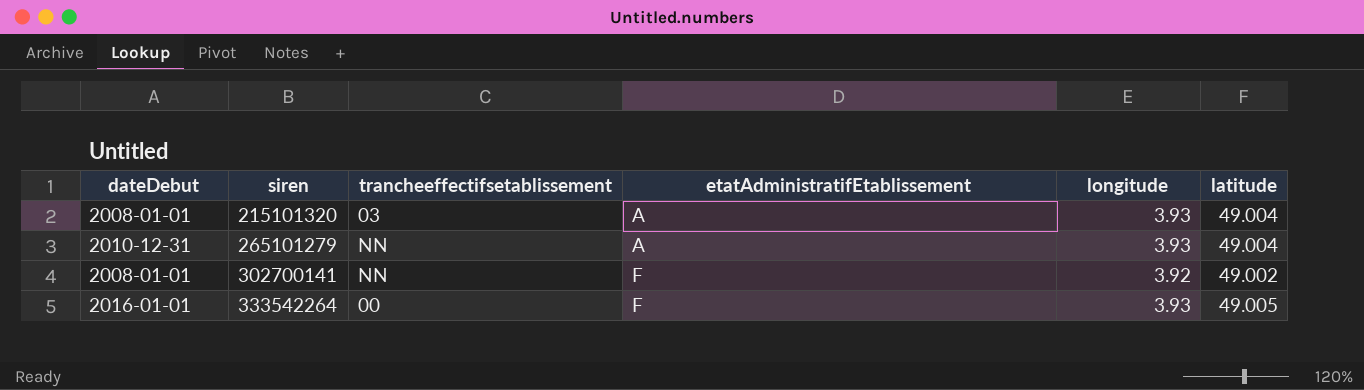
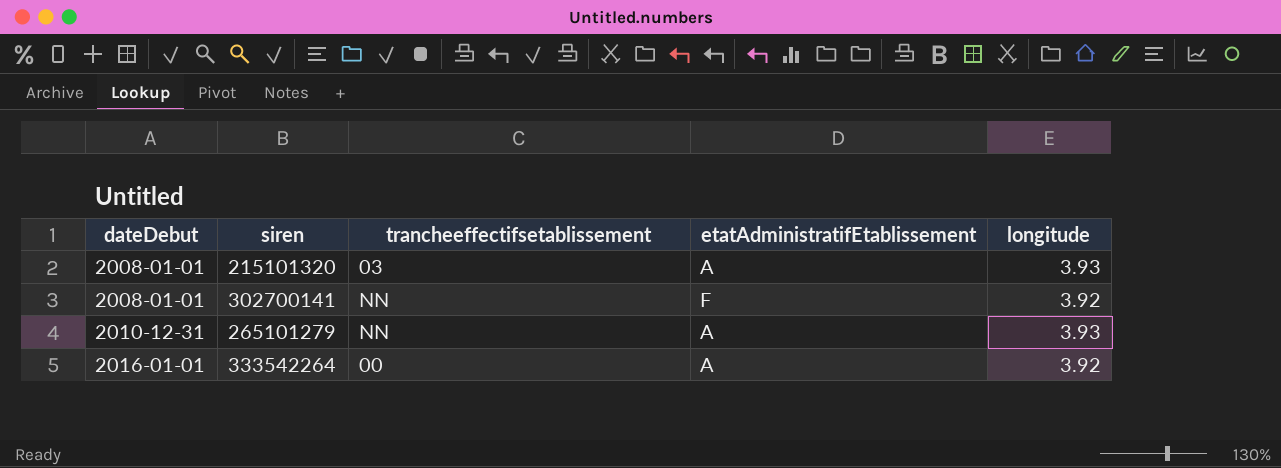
row order: siren ascending -> dateDebut ascending
column latitude | position: 6 -> none
333542264 | etatAdministratifEtablissement: F -> A
333542264 | longitude: 3.93 -> 3.92

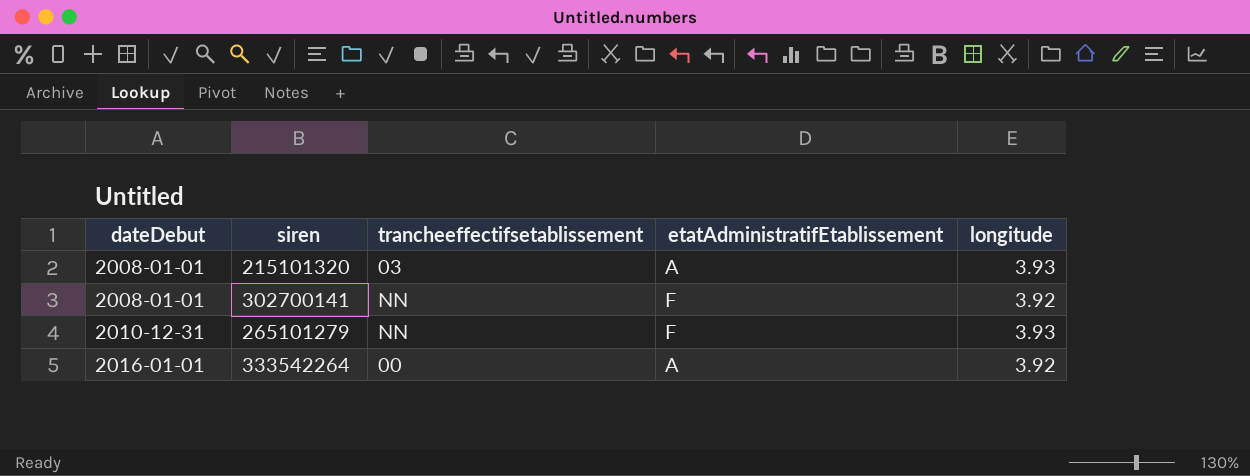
265101279 | etatAdministratifEtablissement: A -> F

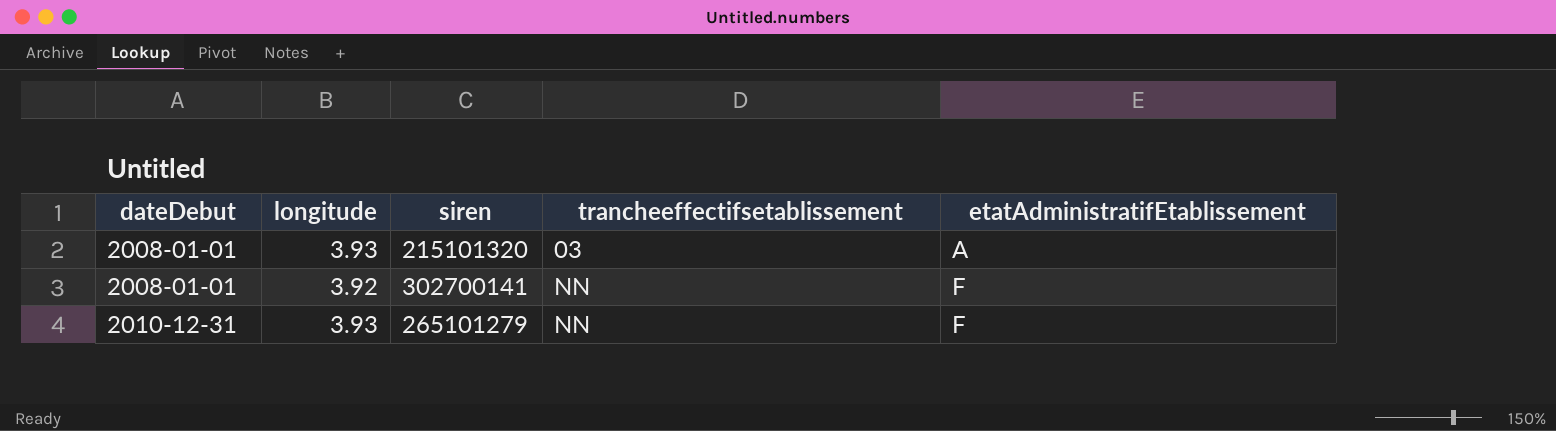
column longitude | position: 5 -> 2
row 333542264: 2016-01-01 | 00 | A | 3.92 -> none

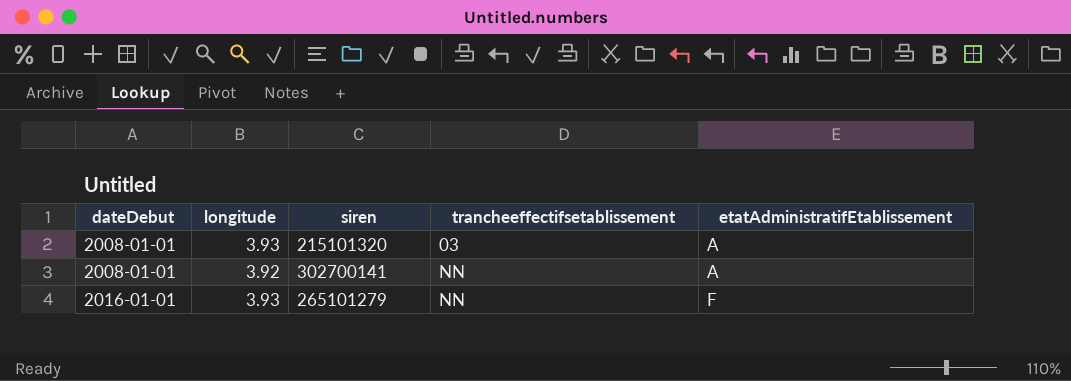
302700141 | etatAdministratifEtablissement: F -> A
265101279 | dateDebut: 2010-12-31 -> 2016-01-01

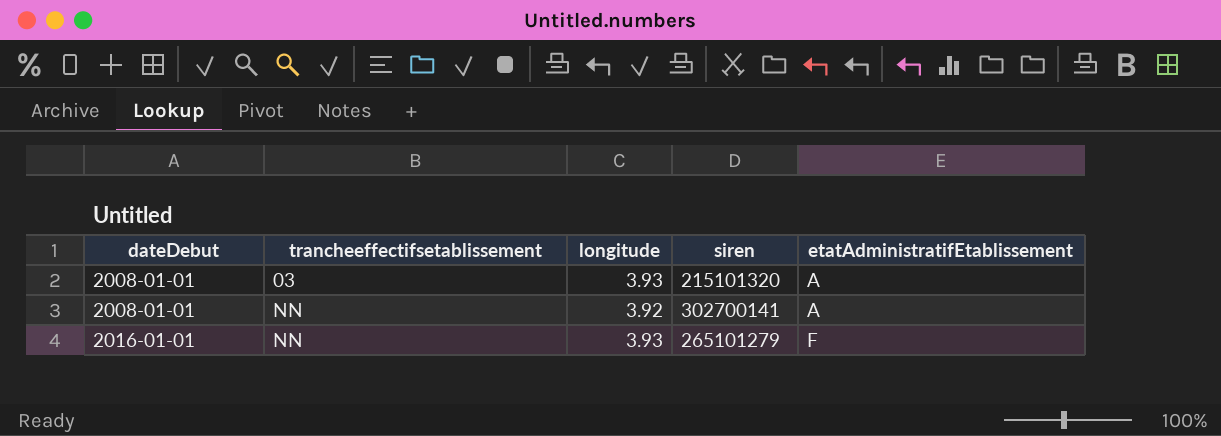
column trancheeffectifsetablissement | position: 4 -> 2

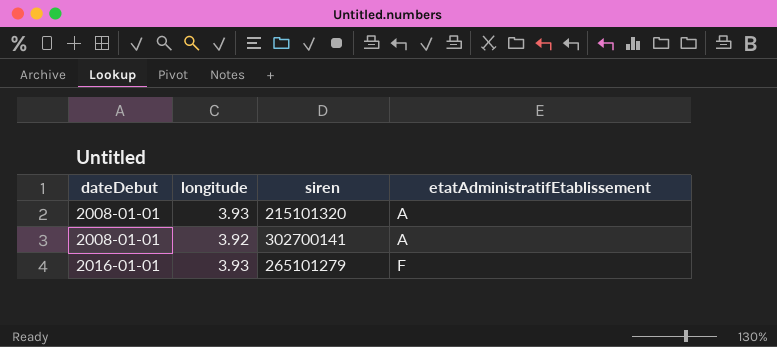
column trancheeffectifsetablissement | position: 2 -> none

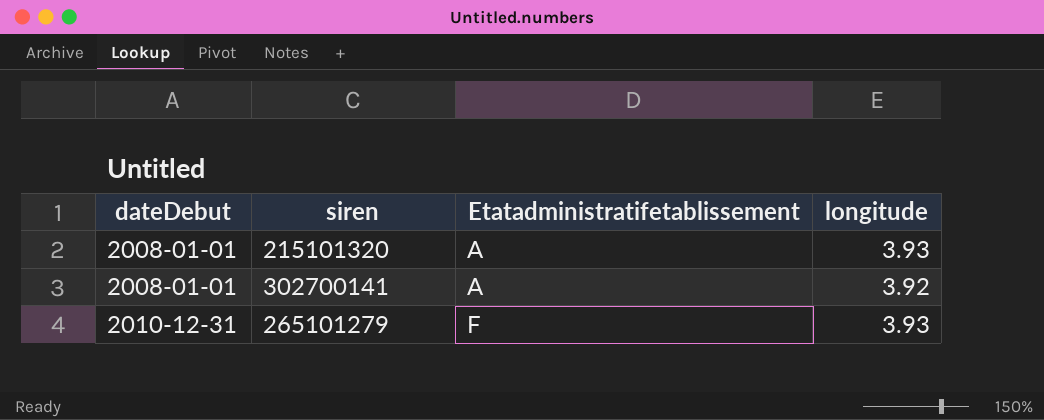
column name: etatAdministratifEtablissement -> Etatadministratifetablissement
column longitude | position: 2 -> 4
265101279 | dateDebut: 2016-01-01 -> 2010-12-31

